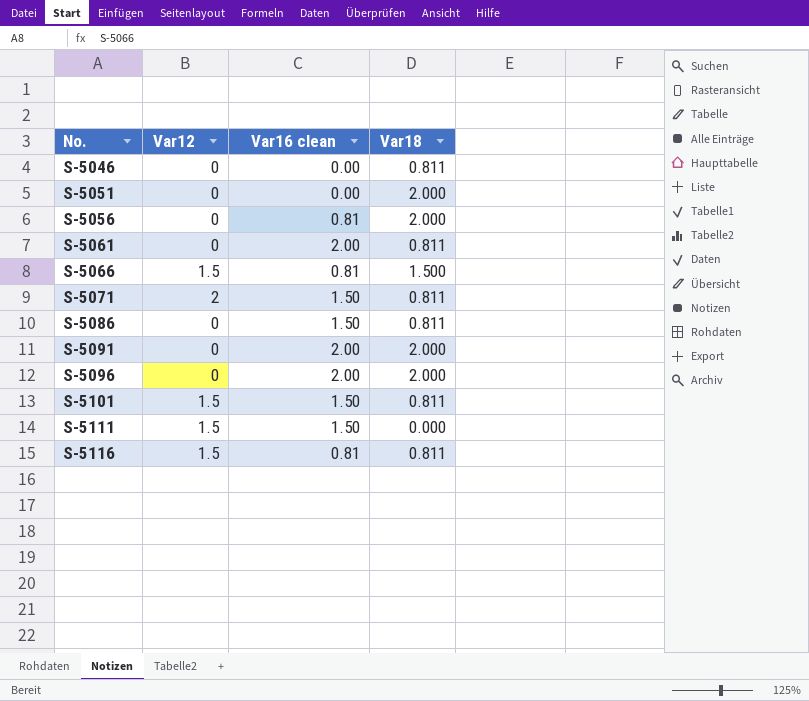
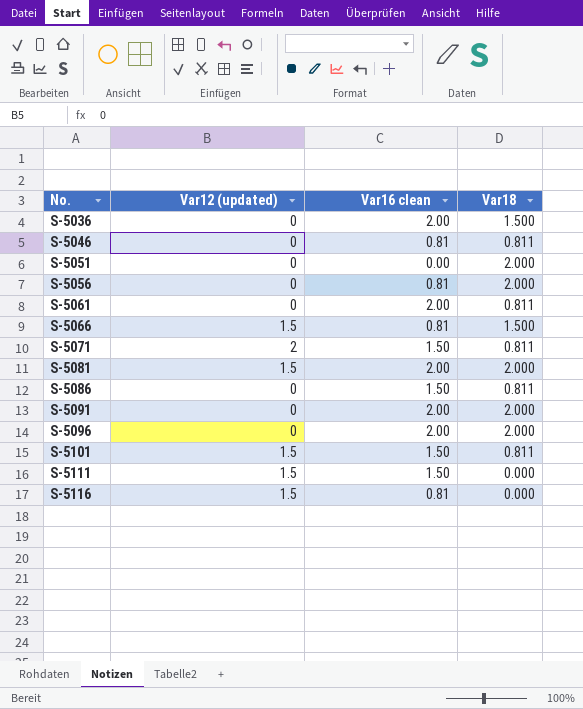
column name: Var12 -> Var12 (updated)
row S-5036: none -> 0 | 2.00 | 1.500
S-5046 | Var16 clean: 0.00 -> 0.81
row S-5081: none -> 1.5 | 2.00 | 2.000
S-5116 | Var18: 0.811 -> 0.000

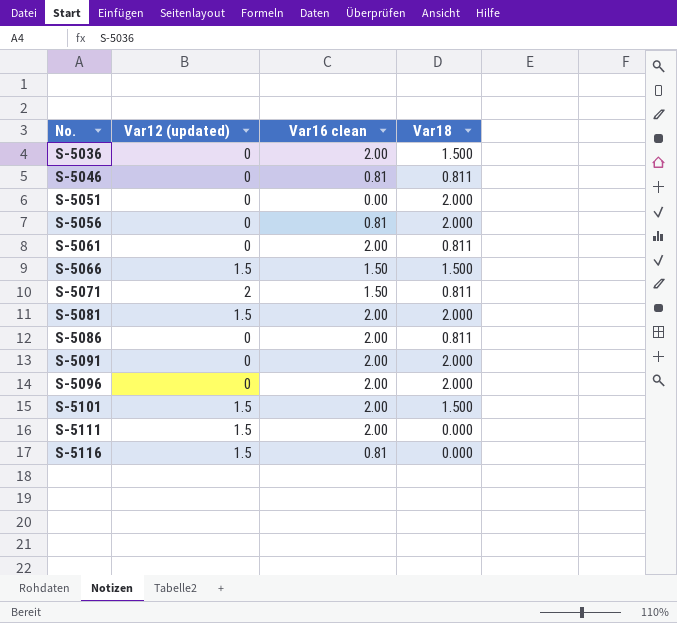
S-5066 | Var16 clean: 0.81 -> 1.50
S-5086 | Var16 clean: 1.50 -> 2.00
S-5101 | Var16 clean: 1.50 -> 2.00
S-5101 | Var18: 0.811 -> 1.500
S-5111 | Var16 clean: 1.50 -> 2.00

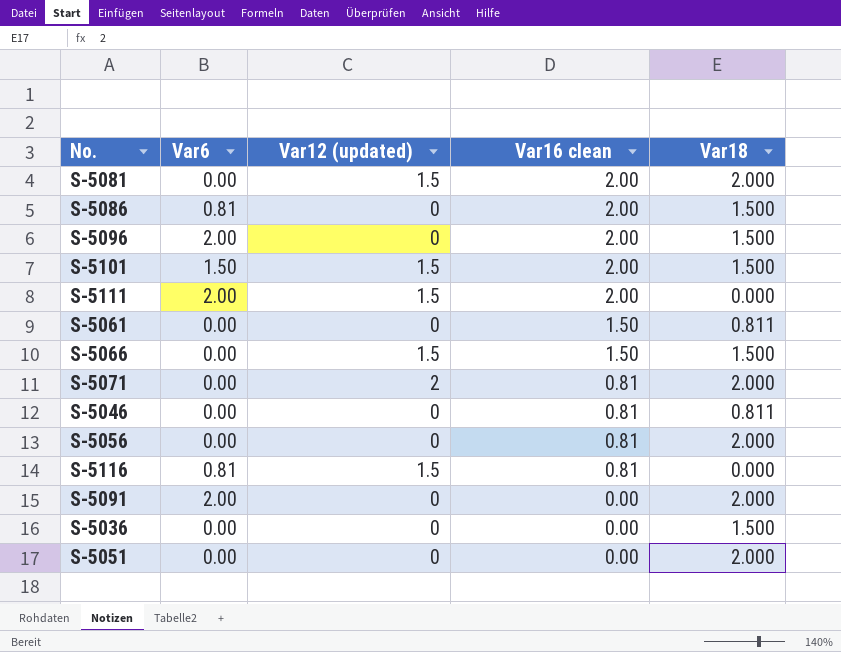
row order: No. ascending -> Var16 clean descending
column Var6 | position: none -> 2
S-5086 | Var18: 0.811 -> 1.500
S-5096 | Var18: 2.000 -> 1.500
S-5061 | Var16 clean: 2.00 -> 1.50
S-5071 | Var16 clean: 1.50 -> 0.81
S-5071 | Var18: 0.811 -> 2.000
S-5091 | Var16 clean: 2.00 -> 0.00
S-5036 | Var16 clean: 2.00 -> 0.00

